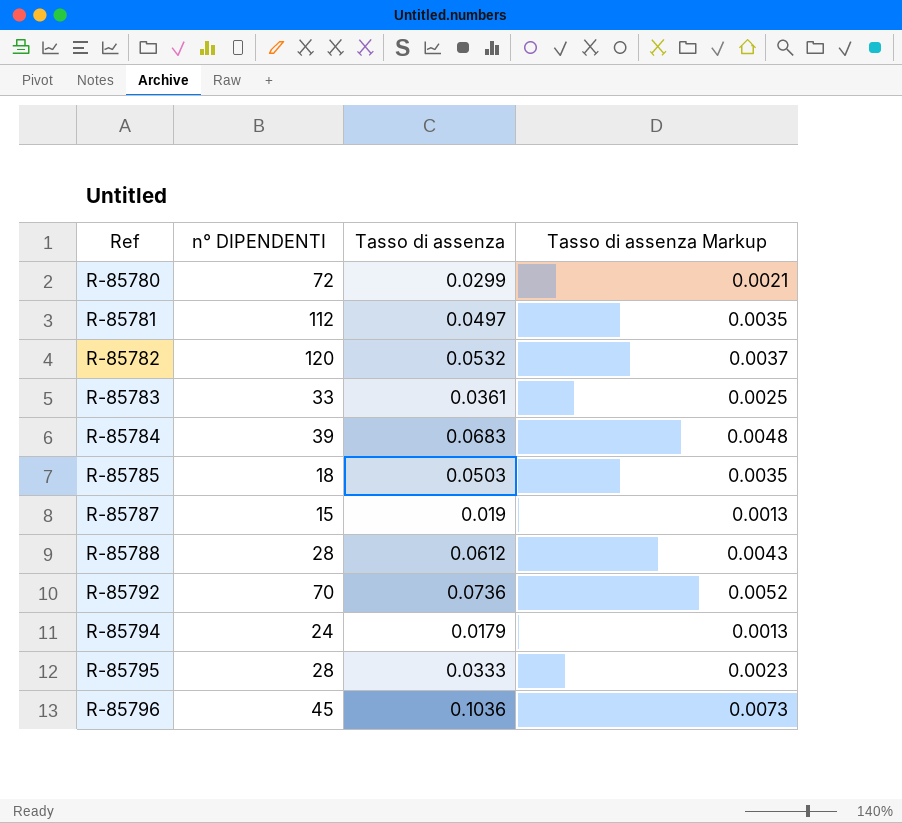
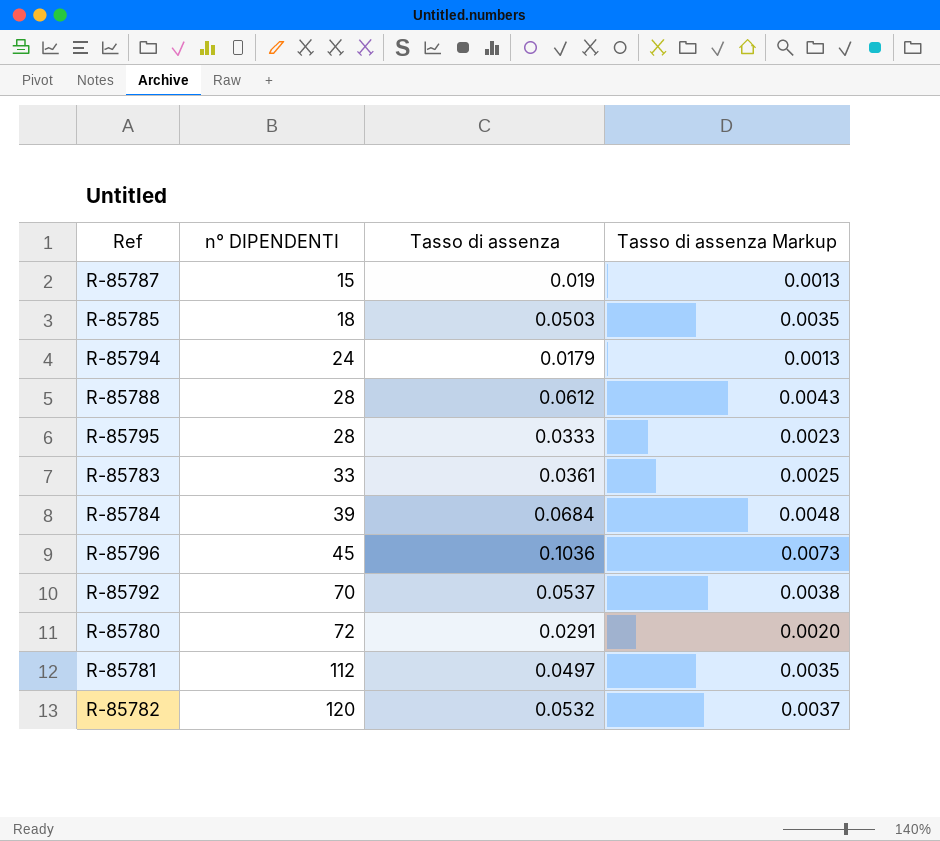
row order: Ref ascending -> n° DIPENDENTI ascending
R-85784 | Tasso di assenza: 0.0683 -> 0.0684
R-85792 | Tasso di assenza: 0.0736 -> 0.0537
R-85792 | Tasso di assenza Markup: 0.0052 -> 0.0038
R-85780 | Tasso di assenza: 0.0299 -> 0.0291
R-85780 | Tasso di assenza Markup: 0.0021 -> 0.0020

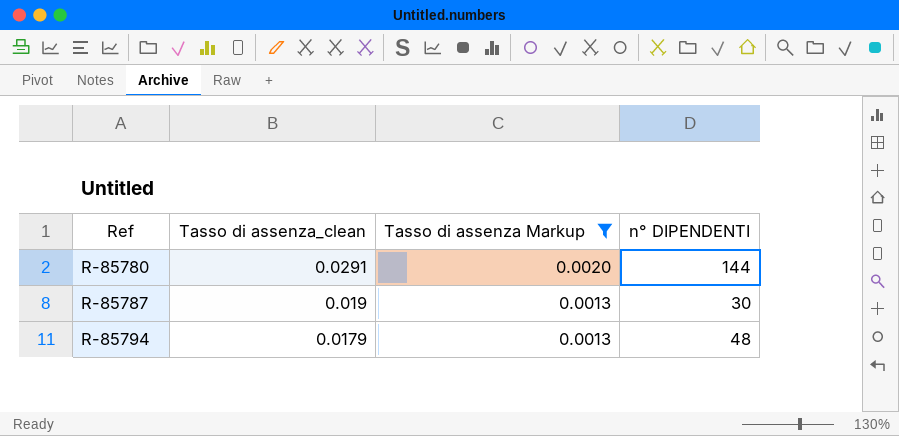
filter: none -> Tasso di assenza Markup <= 0.0020
row order: n° DIPENDENTI ascending -> Ref ascending
column name: Tasso di assenza -> Tasso di assenza_clean
column n° DIPENDENTI | position: 2 -> 4
R-85780 | n° DIPENDENTI: 72 -> 144
R-85787 | n° DIPENDENTI: 15 -> 30
R-85794 | n° DIPENDENTI: 24 -> 48

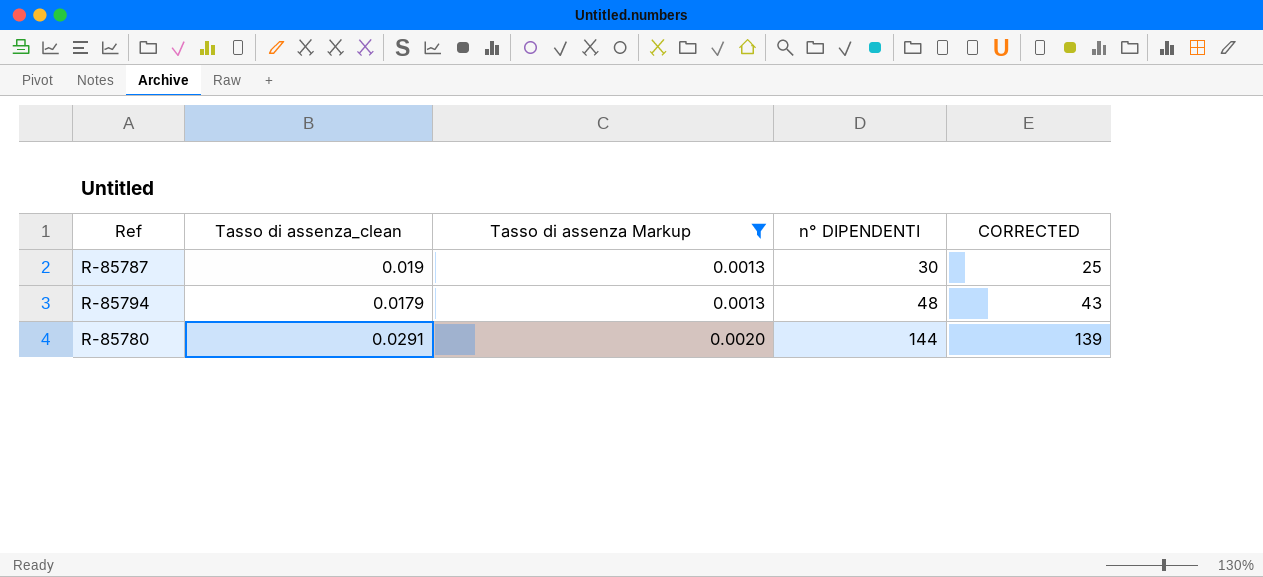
row order: Ref ascending -> Tasso di assenza Markup ascending
column CORRECTED | formula: none -> [n° DIPENDENTI] - 5

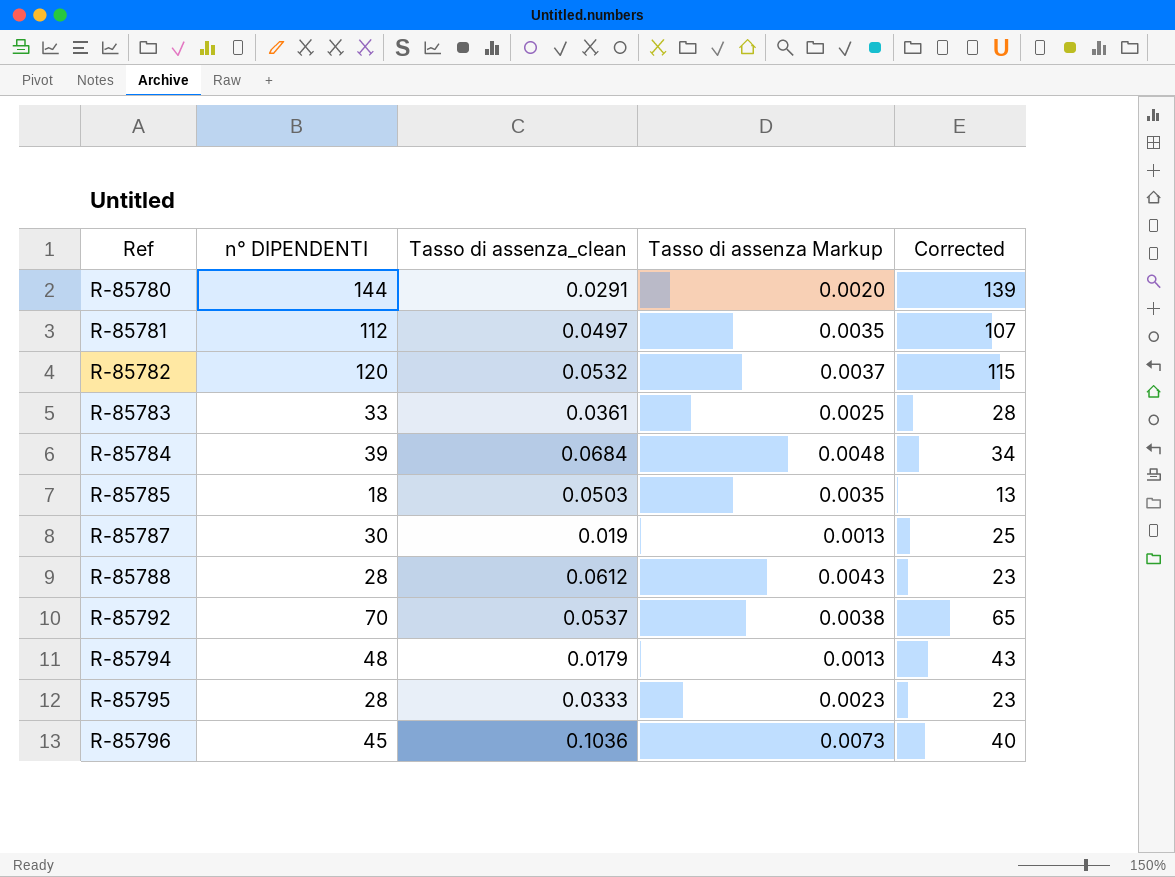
filter: Tasso di assenza Markup <= 0.0020 -> none
row order: Tasso di assenza Markup ascending -> Ref ascending
column n° DIPENDENTI | position: 4 -> 2
column name: CORRECTED -> Corrected

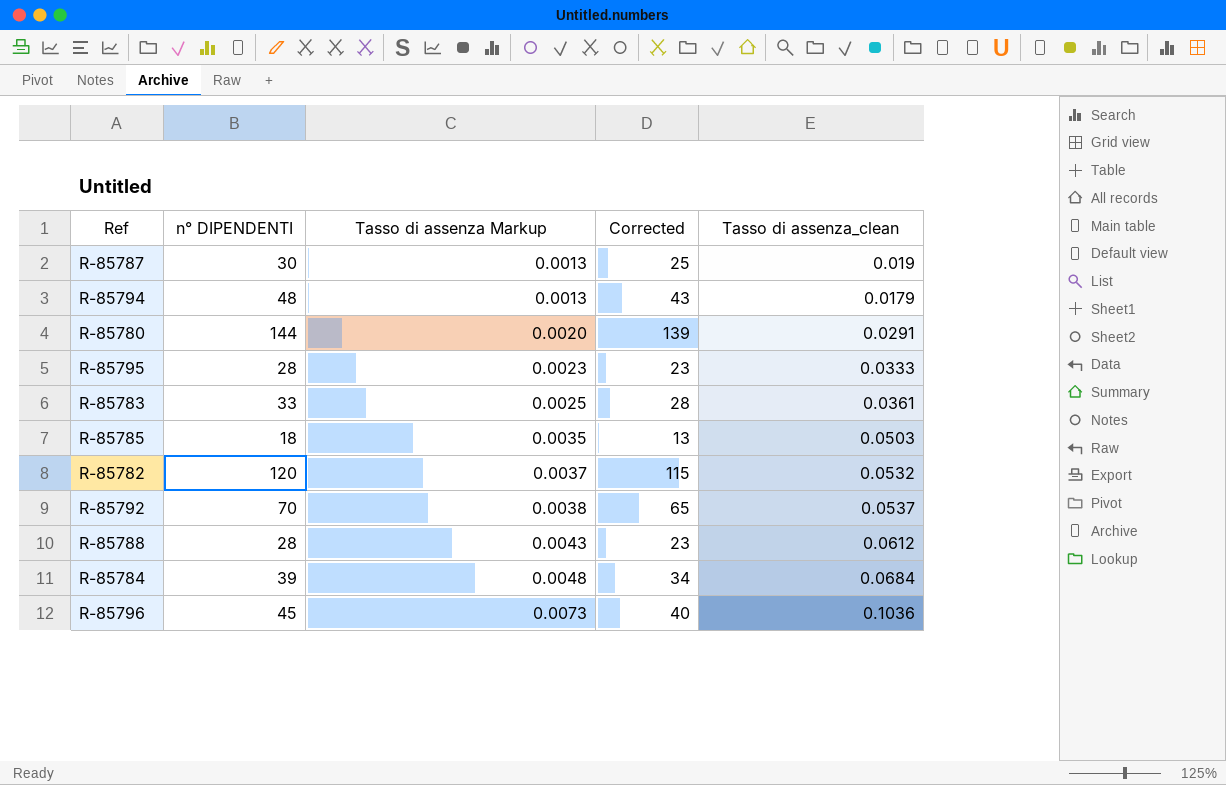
row order: Ref ascending -> Tasso di assenza Markup ascending
column Tasso di assenza_clean | position: 3 -> 5
row R-85781: 112 | 0.0497 | 0.0035 | 107 -> none

